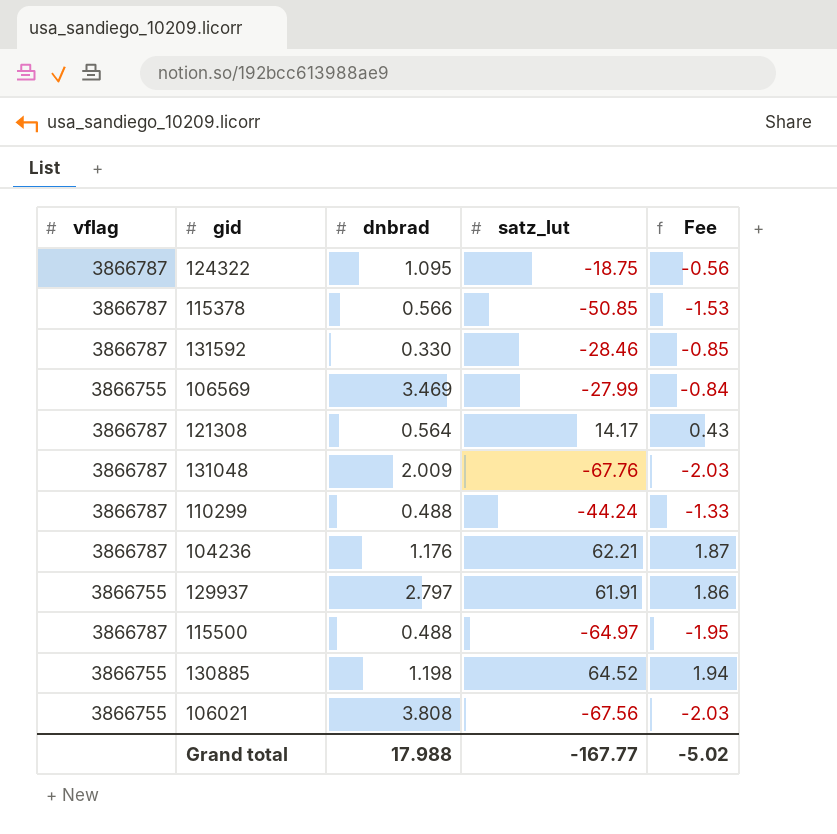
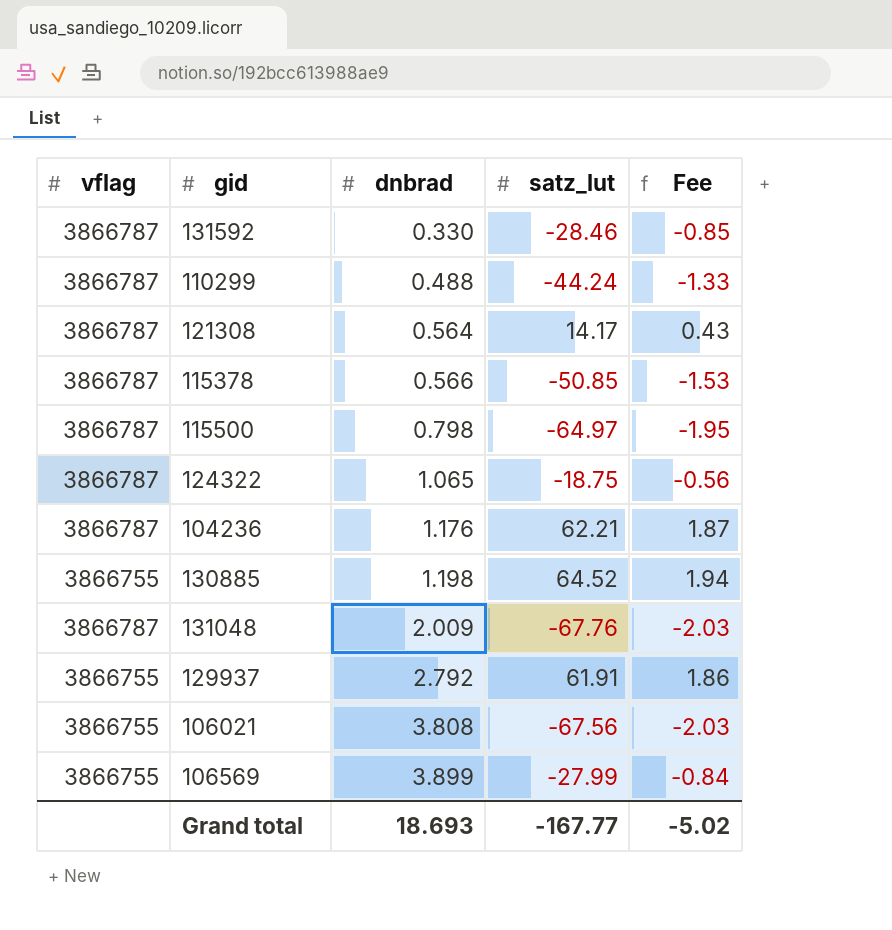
row order: none -> dnbrad ascending
115500 | dnbrad: 0.488 -> 0.798
124322 | dnbrad: 1.095 -> 1.065
129937 | dnbrad: 2.797 -> 2.792
106569 | dnbrad: 3.469 -> 3.899
Grand total | dnbrad: 17.988 -> 18.693

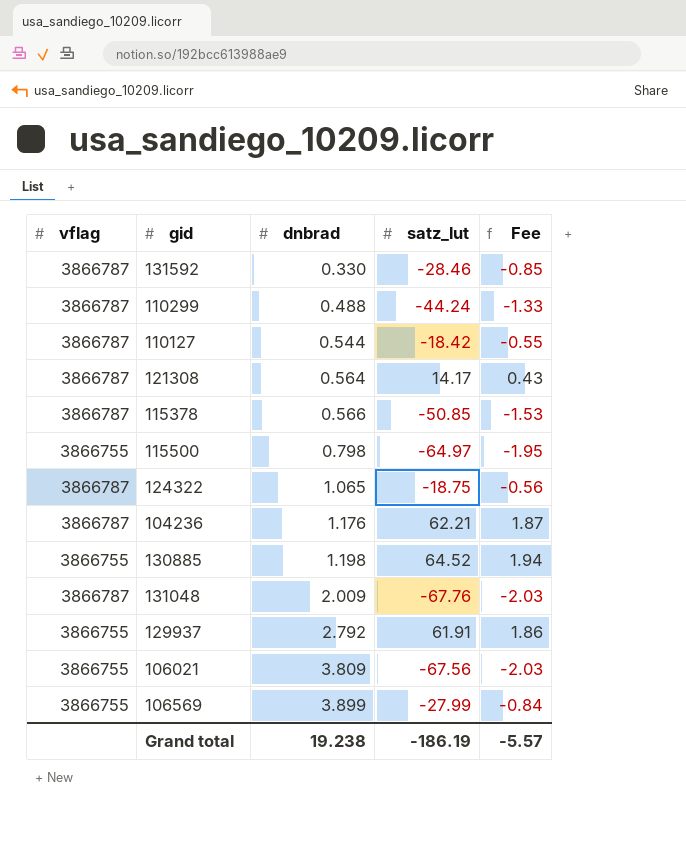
row 110127: none -> 3866787 | 0.544 | -18.42 | -0.55
115500 | vflag: 3866787 -> 3866755
106021 | dnbrad: 3.808 -> 3.809
Grand total | dnbrad: 18.693 -> 19.238
Grand total | satz_lut: -167.77 -> -186.19
Grand total | Fee: -5.02 -> -5.57

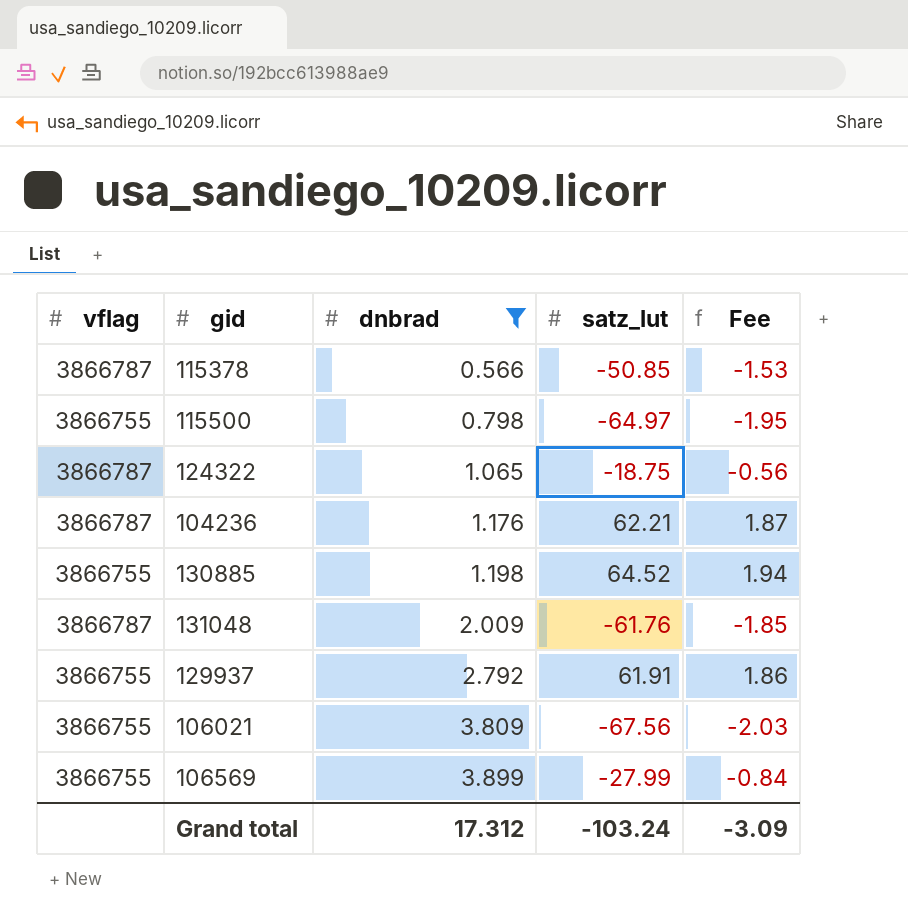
filter: none -> dnbrad >= 0.566
131048 | satz_lut: -67.76 -> -61.76
131048 | Fee: -2.03 -> -1.85
Grand total | dnbrad: 19.238 -> 17.312
Grand total | satz_lut: -186.19 -> -103.24
Grand total | Fee: -5.57 -> -3.09

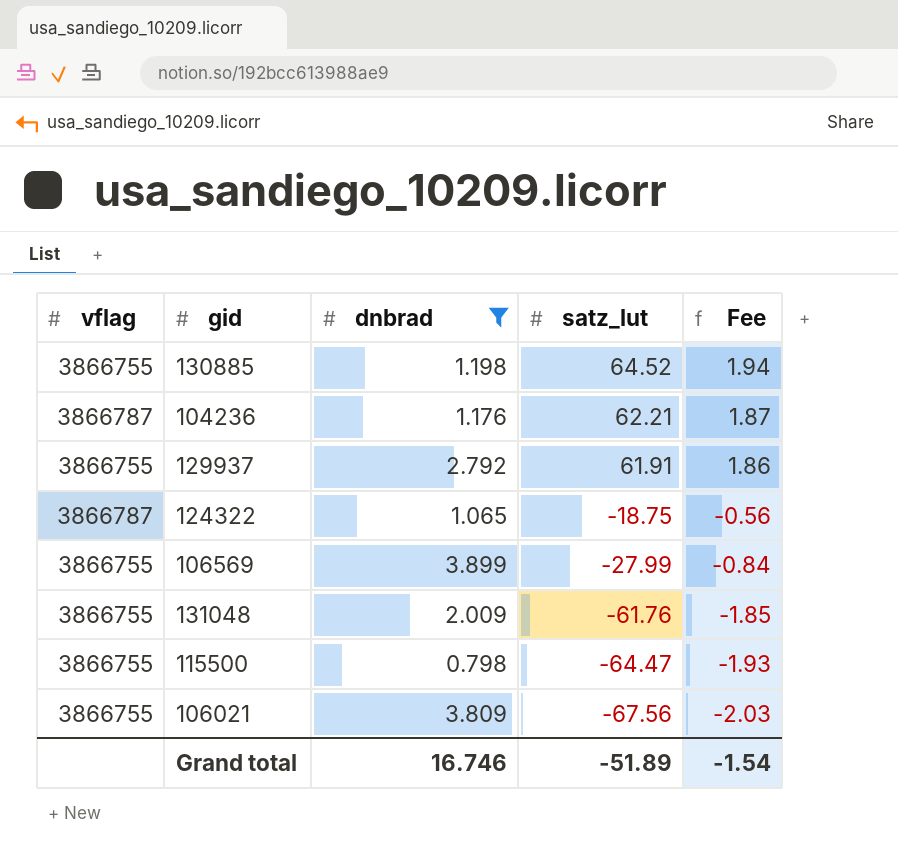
row order: dnbrad ascending -> satz_lut descending
row 115378: 3866787 | 0.566 | -50.85 | -1.53 -> none
131048 | vflag: 3866787 -> 3866755
115500 | satz_lut: -64.97 -> -64.47
115500 | Fee: -1.95 -> -1.93
Grand total | dnbrad: 17.312 -> 16.746
Grand total | satz_lut: -103.24 -> -51.89
Grand total | Fee: -3.09 -> -1.54

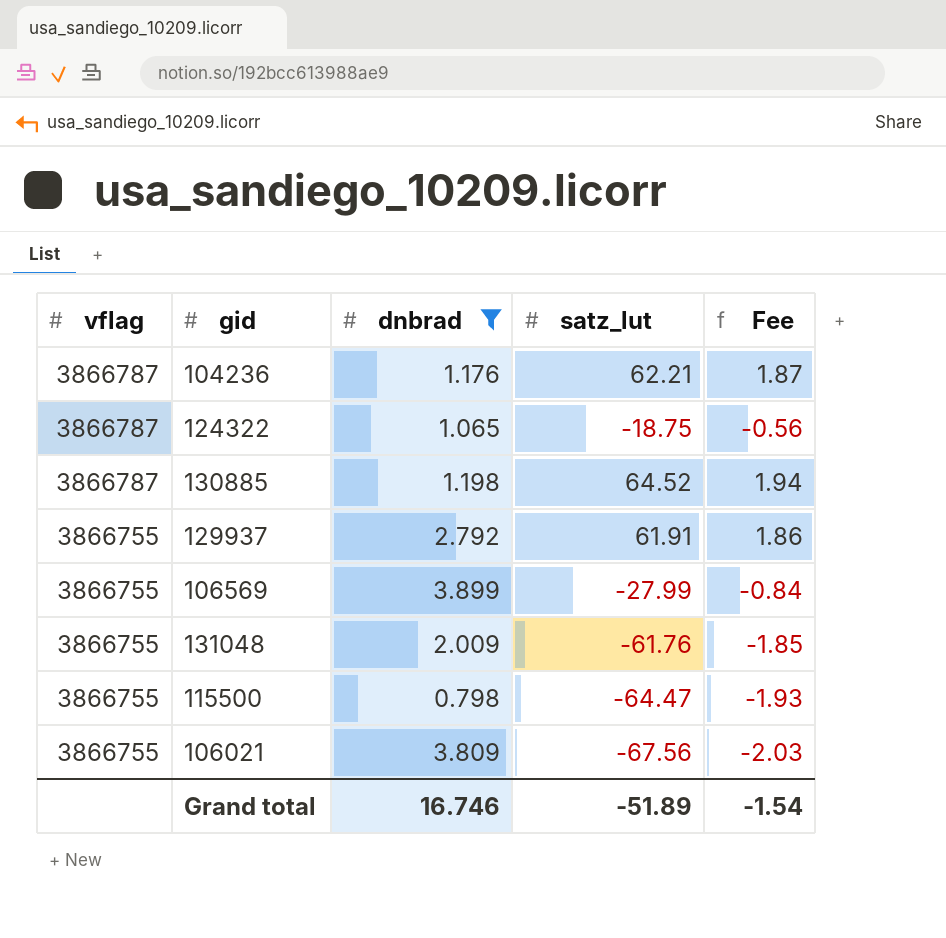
row order: satz_lut descending -> vflag descending
130885 | vflag: 3866755 -> 3866787

